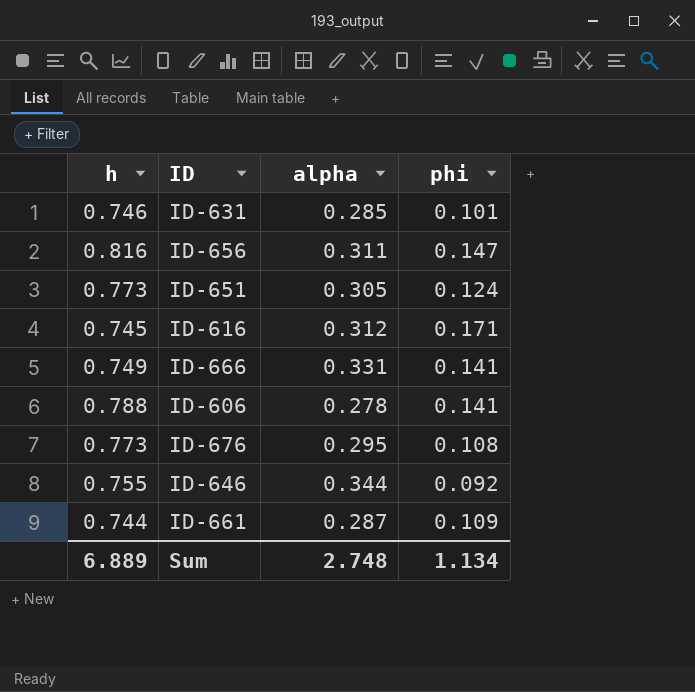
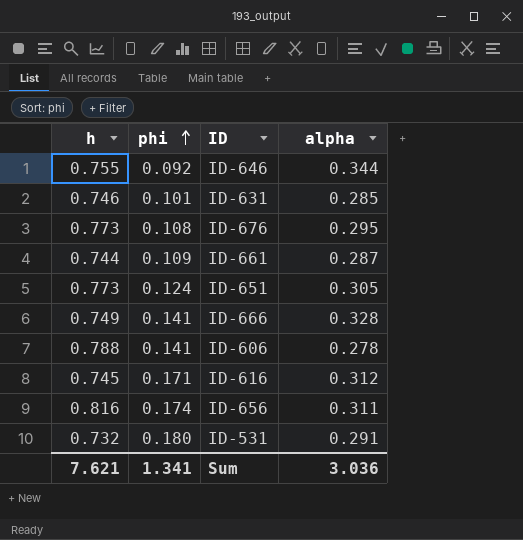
row order: none -> phi ascending
column phi | position: 4 -> 2
ID-666 | alpha: 0.331 -> 0.328
ID-656 | phi: 0.147 -> 0.174
row ID-531: none -> 0.732 | 0.180 | 0.291
Sum | h: 6.889 -> 7.621
Sum | phi: 1.134 -> 1.341
Sum | alpha: 2.748 -> 3.036

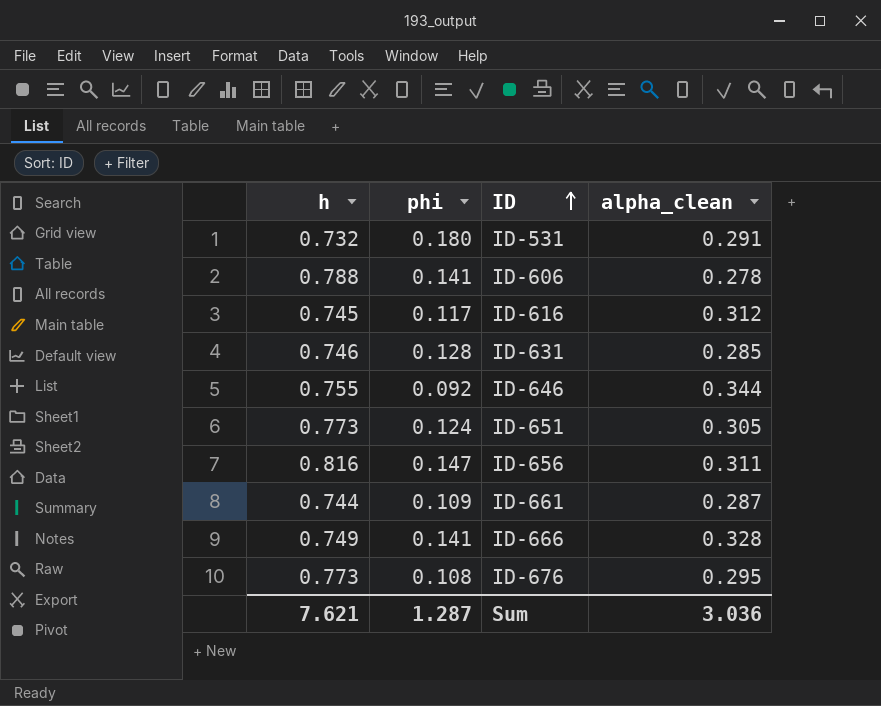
row order: phi ascending -> ID ascending
column name: alpha -> alpha_clean
ID-616 | phi: 0.171 -> 0.117
ID-631 | phi: 0.101 -> 0.128
ID-656 | phi: 0.174 -> 0.147
Sum | phi: 1.341 -> 1.287

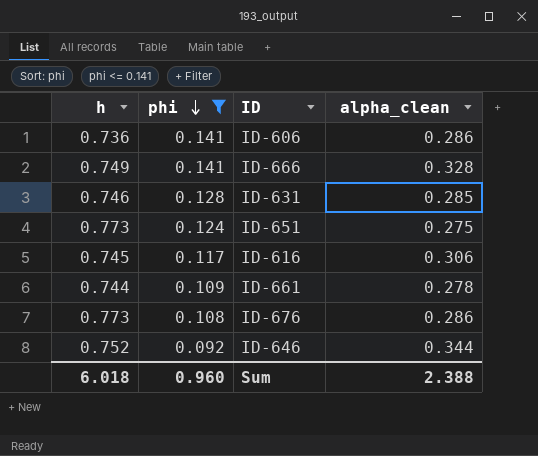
filter: none -> phi <= 0.141
row order: ID ascending -> phi descending
ID-606 | h: 0.788 -> 0.736
ID-606 | alpha_clean: 0.278 -> 0.286
ID-651 | alpha_clean: 0.305 -> 0.275
ID-616 | alpha_clean: 0.312 -> 0.306
ID-661 | alpha_clean: 0.287 -> 0.278
ID-676 | alpha_clean: 0.295 -> 0.286
ID-646 | h: 0.755 -> 0.752
Sum | h: 7.621 -> 6.018
Sum | phi: 1.287 -> 0.960
Sum | alpha_clean: 3.036 -> 2.388

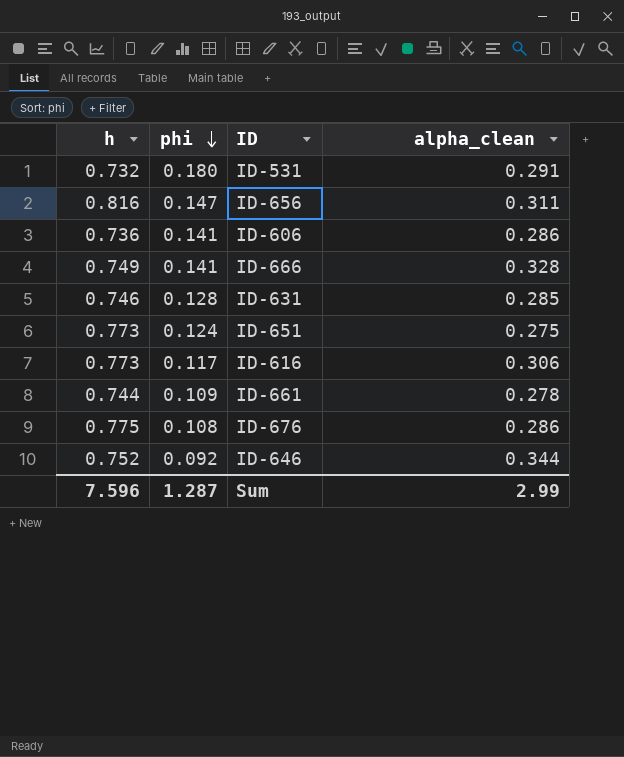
filter: phi <= 0.141 -> none
ID-616 | h: 0.745 -> 0.773
ID-676 | h: 0.773 -> 0.775
Sum | h: 6.018 -> 7.596
Sum | phi: 0.960 -> 1.287
Sum | alpha_clean: 2.388 -> 2.99

